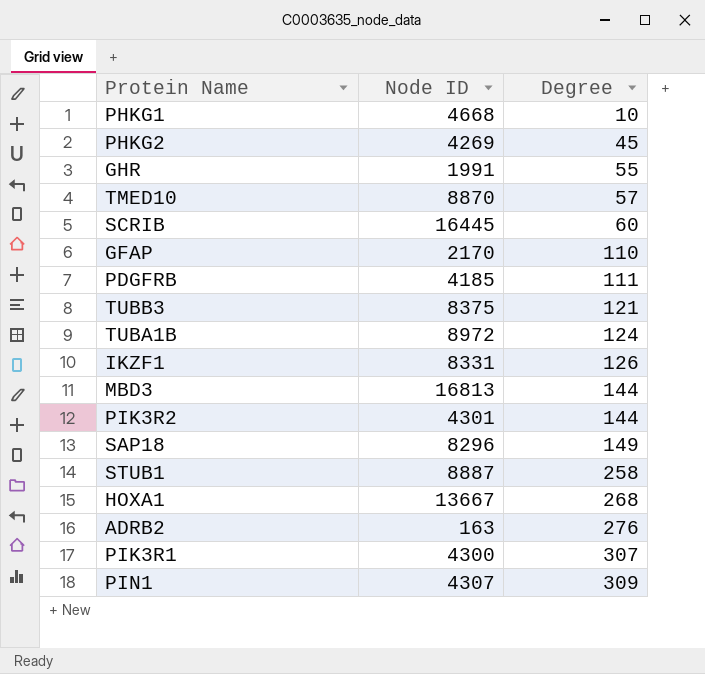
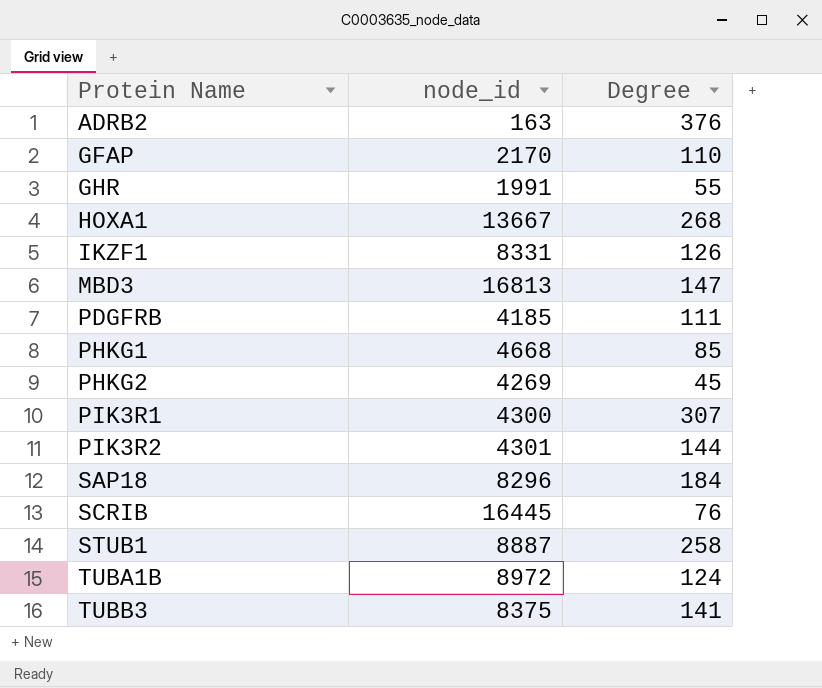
row order: Degree ascending -> Protein Name ascending
column name: Node ID -> node_id
row TMED10: 8870 | 57 -> none
row PIN1: 4307 | 309 -> none
ADRB2 | Degree: 276 -> 376
MBD3 | Degree: 144 -> 147
PHKG1 | Degree: 10 -> 85
SAP18 | Degree: 149 -> 184
SCRIB | Degree: 60 -> 76
TUBB3 | Degree: 121 -> 141

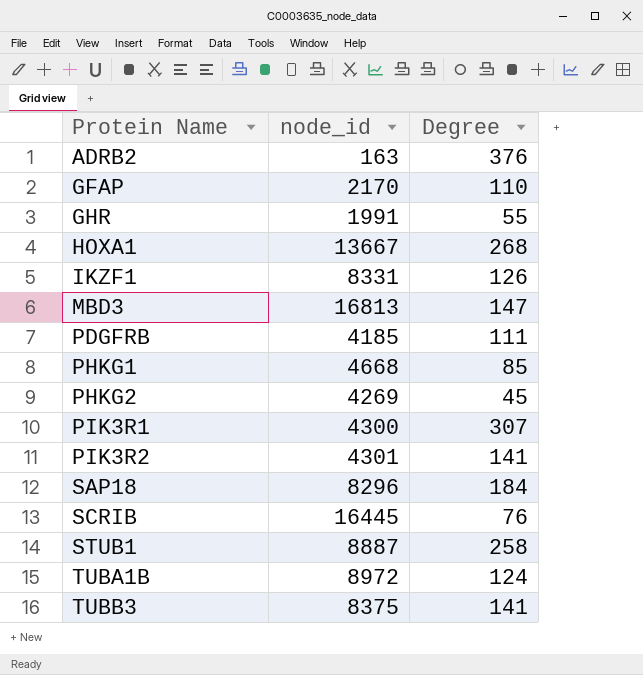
PIK3R2 | Degree: 144 -> 141

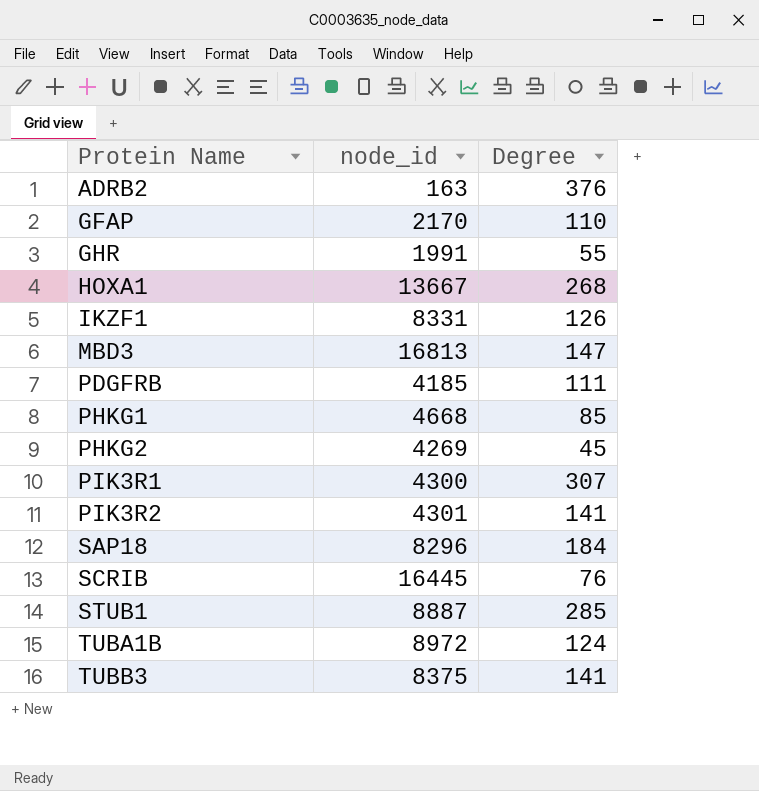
STUB1 | Degree: 258 -> 285

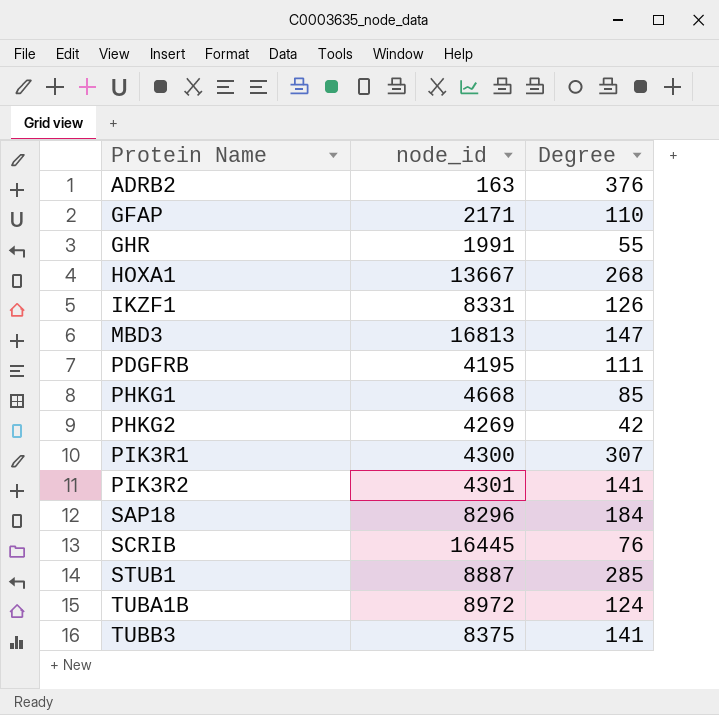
GFAP | node_id: 2170 -> 2171
PDGFRB | node_id: 4185 -> 4195
PHKG2 | Degree: 45 -> 42

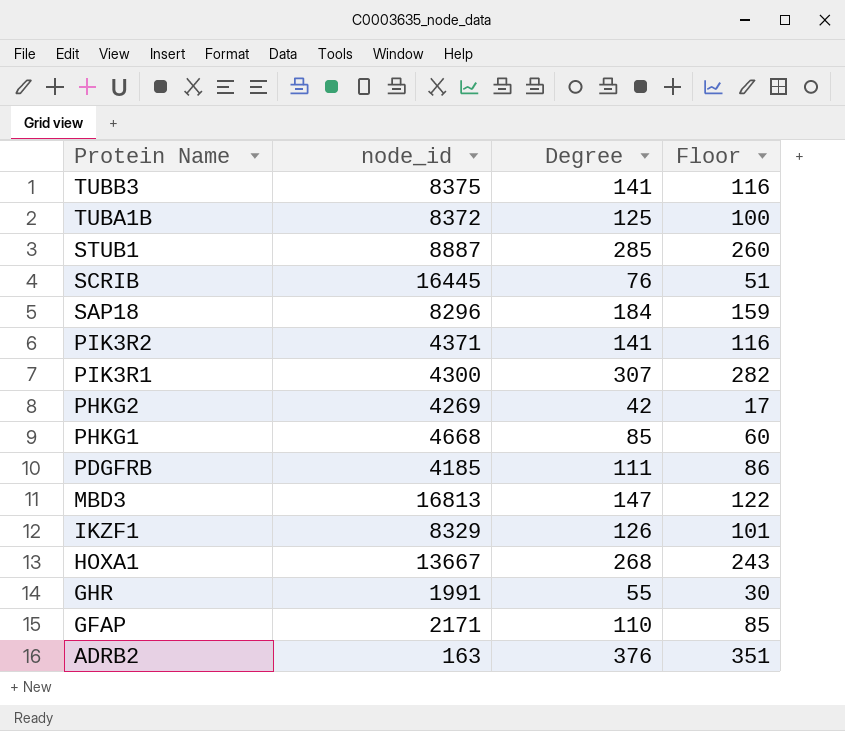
row order: Protein Name ascending -> Protein Name descending
column Floor | formula: none -> [Degree] - 25
TUBA1B | node_id: 8972 -> 8372
TUBA1B | Degree: 124 -> 125
PIK3R2 | node_id: 4301 -> 4371
PDGFRB | node_id: 4195 -> 4185
IKZF1 | node_id: 8331 -> 8329

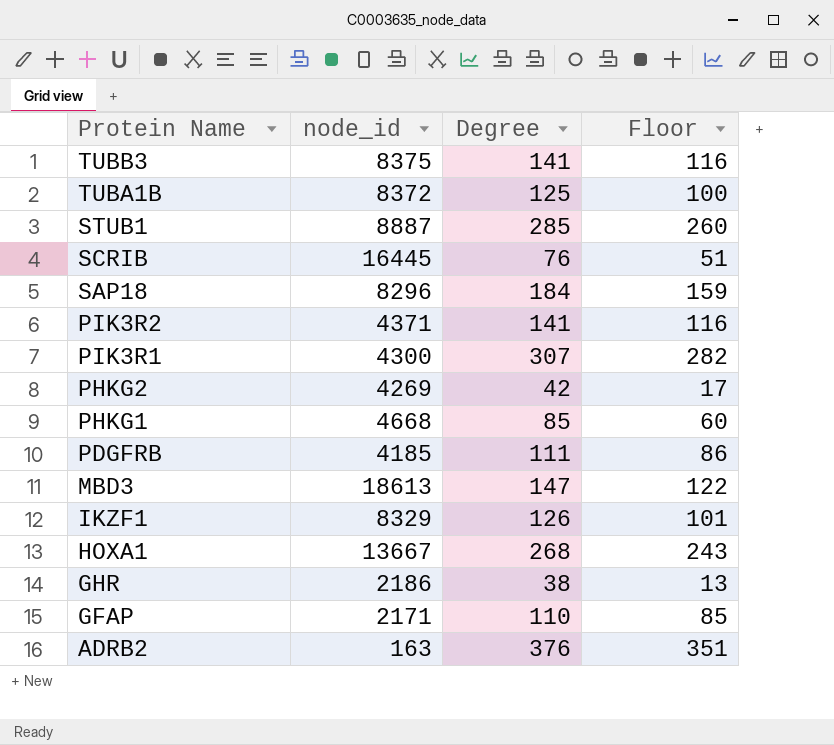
MBD3 | node_id: 16813 -> 18613
GHR | node_id: 1991 -> 2186
GHR | Degree: 55 -> 38
GHR | Floor: 30 -> 13

